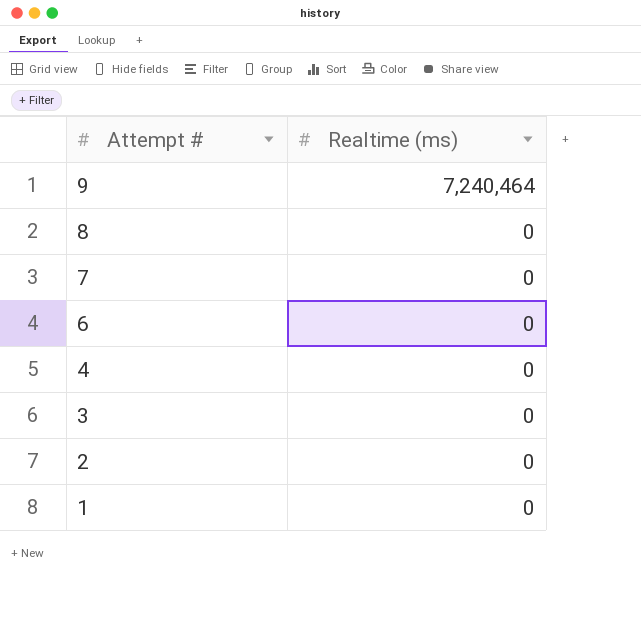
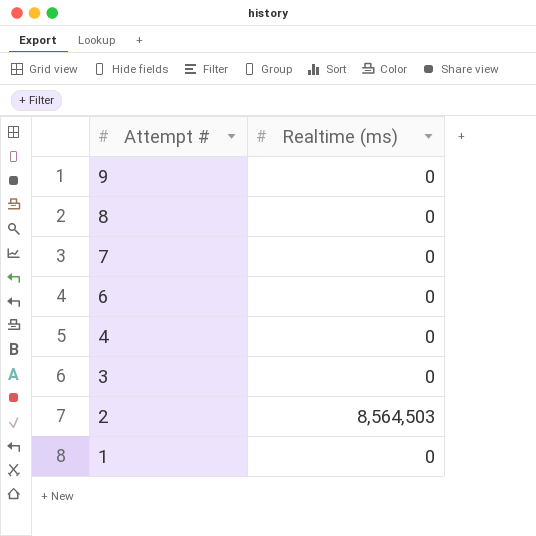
9 | Realtime (ms): 7,240,464 -> 0
2 | Realtime (ms): 0 -> 8,564,503

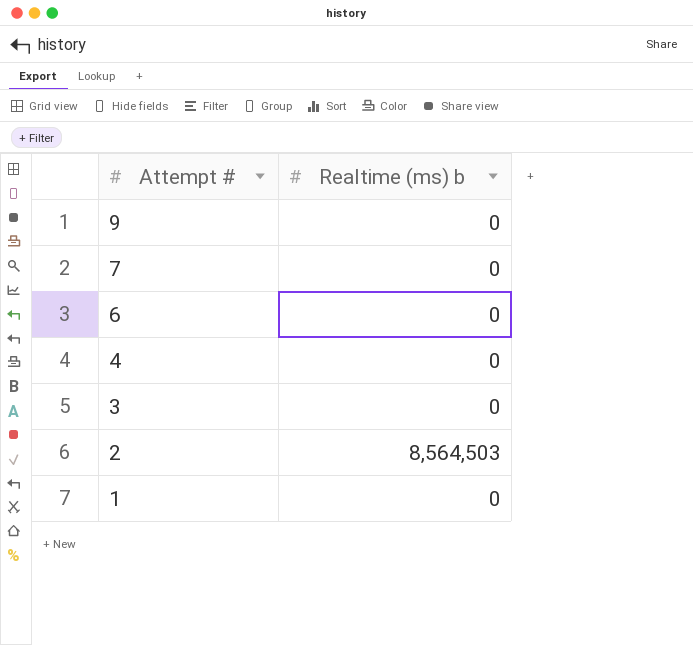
column name: Realtime (ms) -> Realtime (ms) b
row 8: 0 -> none

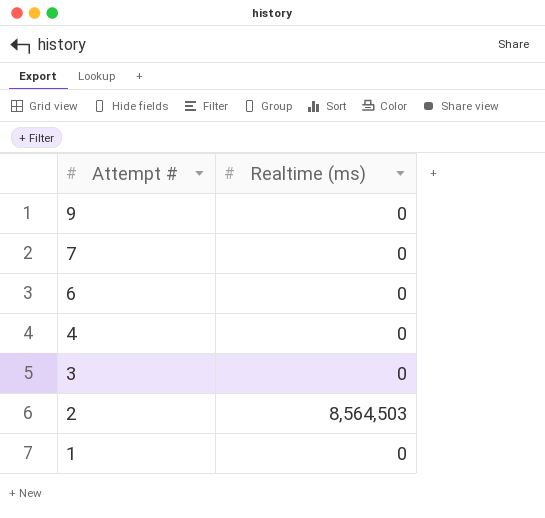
column name: Realtime (ms) b -> Realtime (ms)

